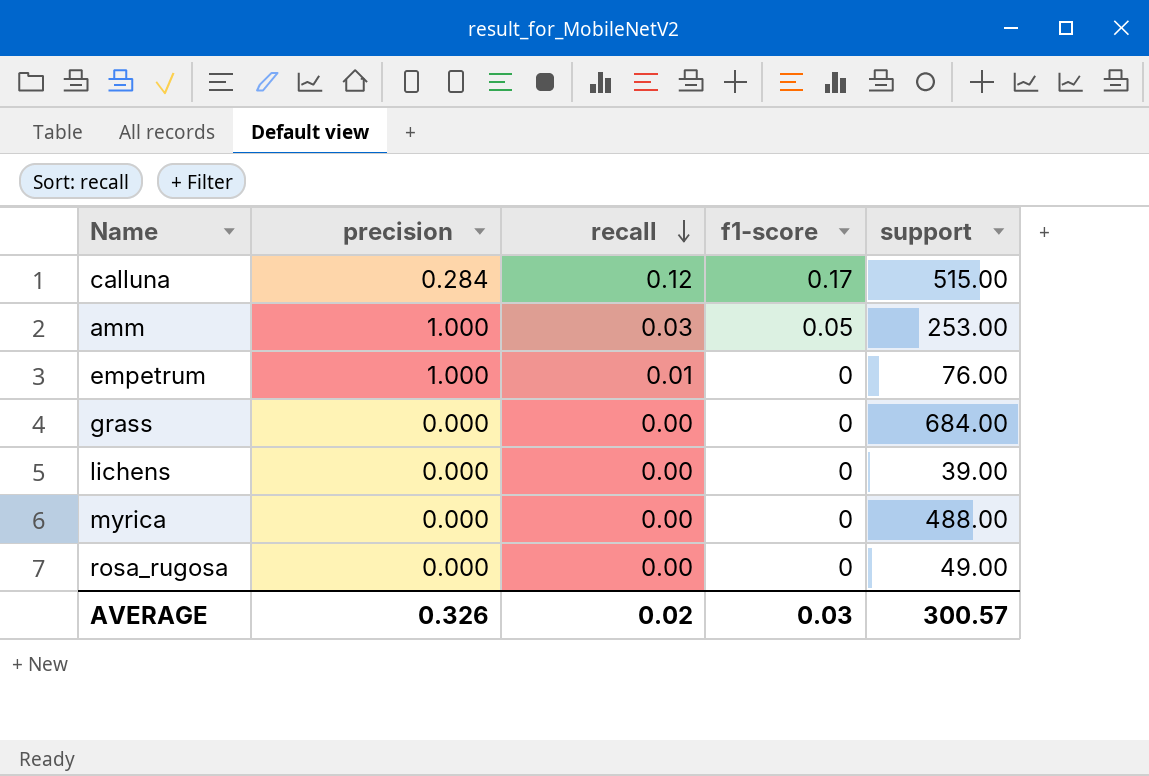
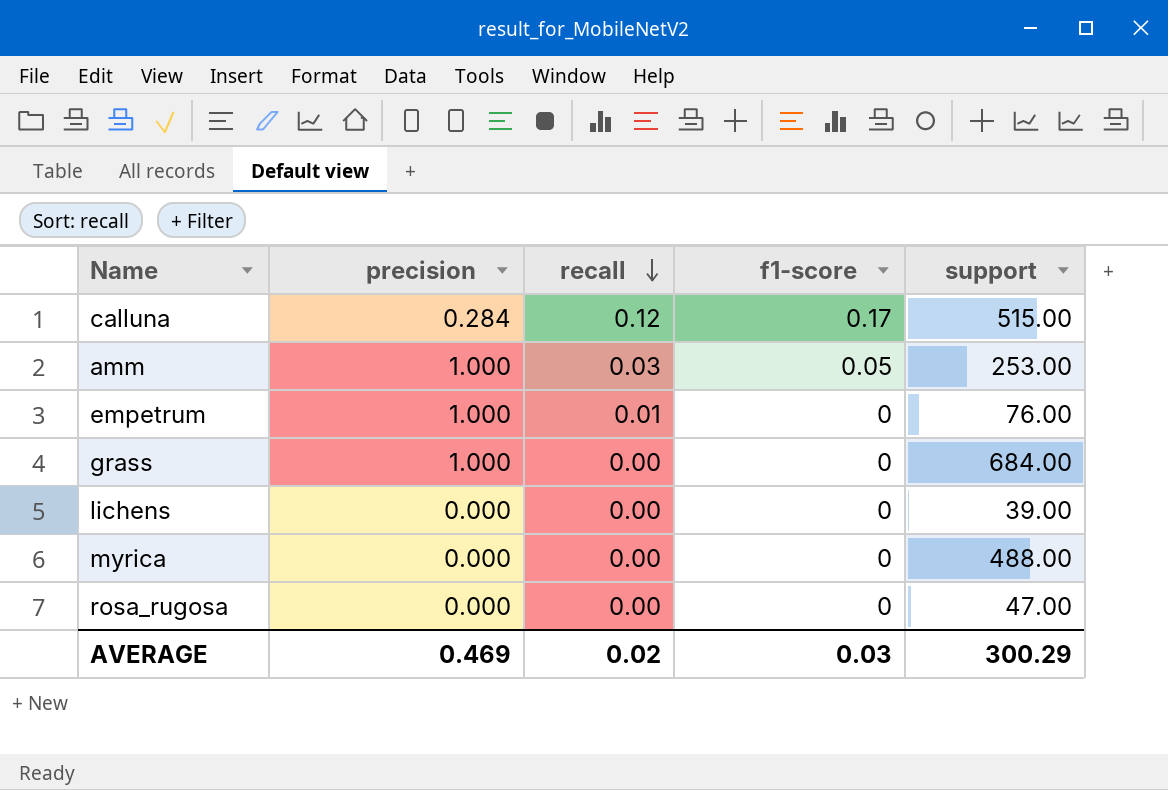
grass | precision: 0.000 -> 1.000
rosa_rugosa | support: 49.00 -> 47.00
AVERAGE | precision: 0.326 -> 0.469
AVERAGE | support: 300.57 -> 300.29

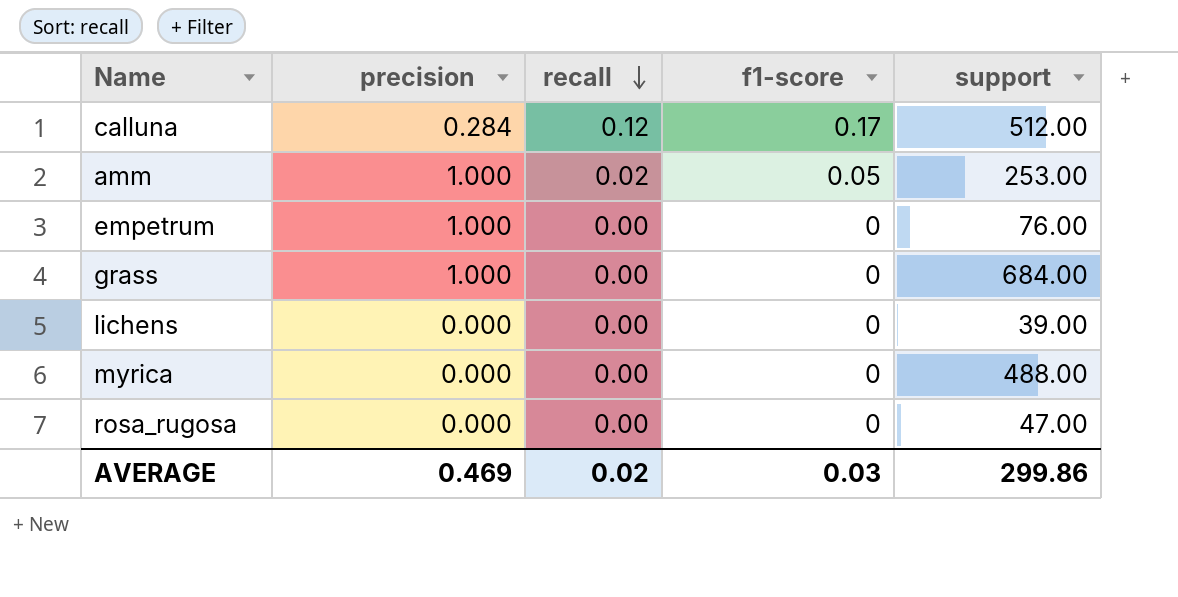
calluna | support: 515.00 -> 512.00
amm | recall: 0.03 -> 0.02
empetrum | recall: 0.01 -> 0.00
AVERAGE | support: 300.29 -> 299.86

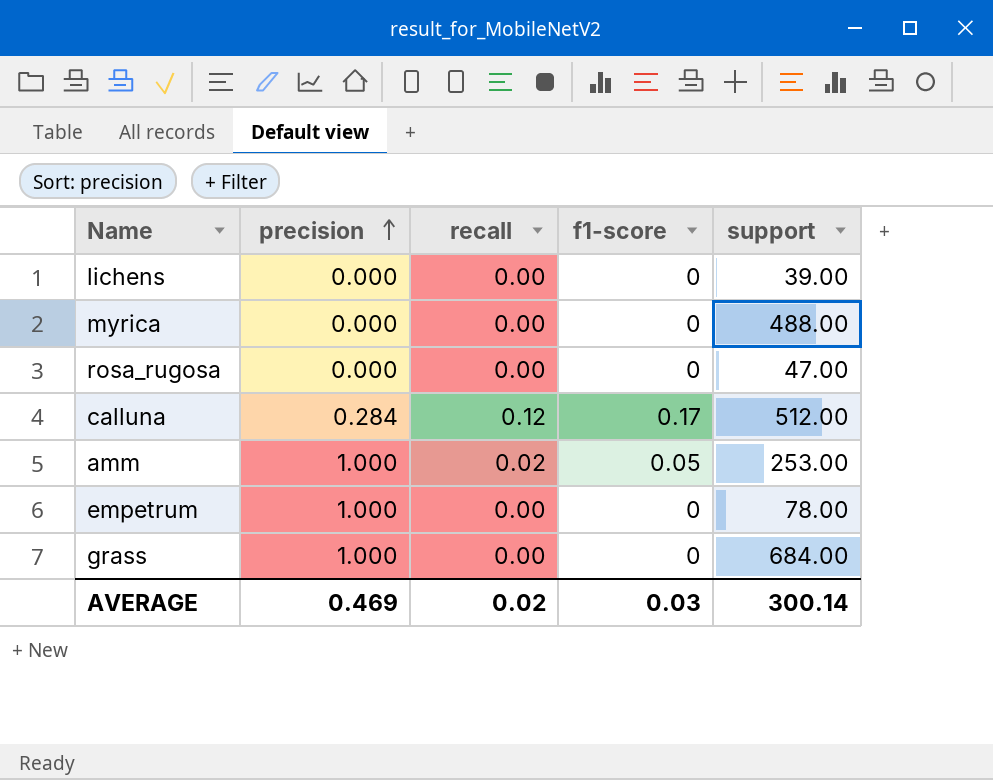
row order: recall descending -> precision ascending
empetrum | support: 76.00 -> 78.00
AVERAGE | support: 299.86 -> 300.14

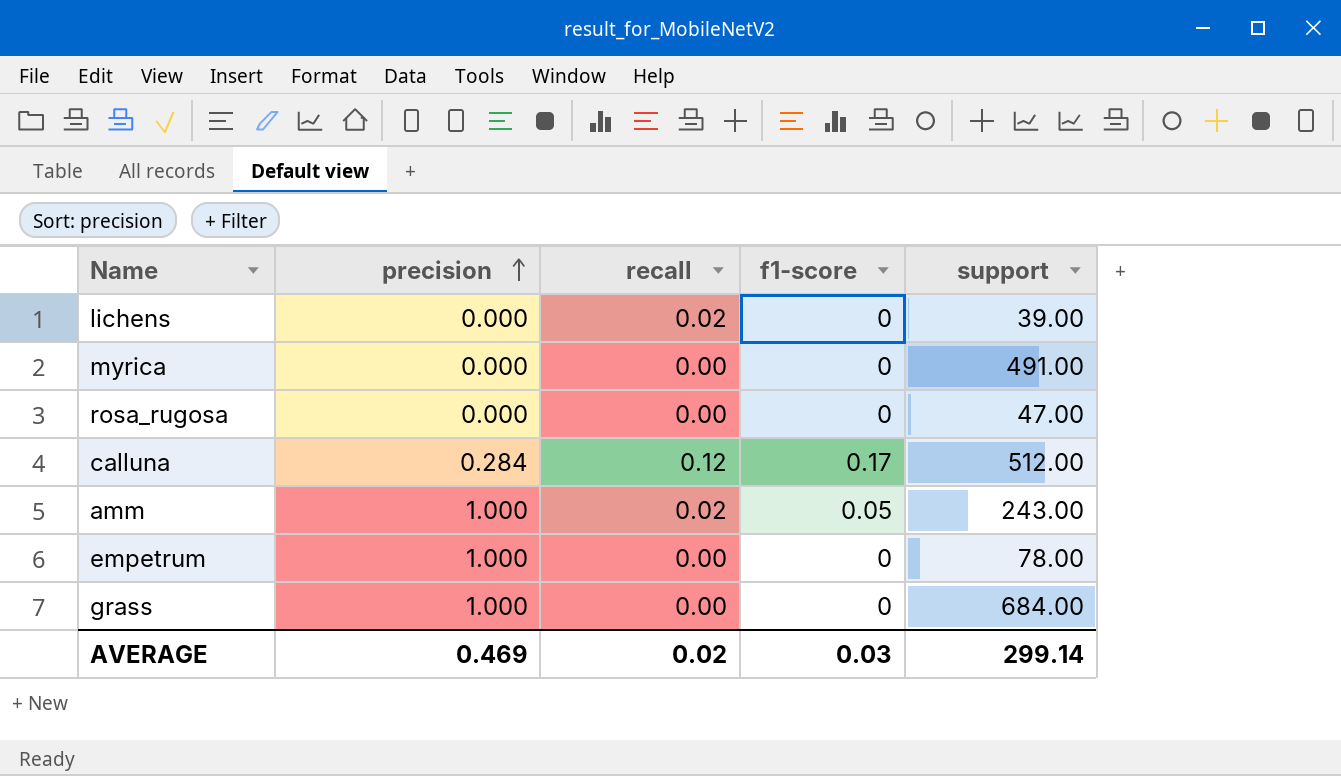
lichens | recall: 0.00 -> 0.02
myrica | support: 488.00 -> 491.00
amm | support: 253.00 -> 243.00
AVERAGE | support: 300.14 -> 299.14

